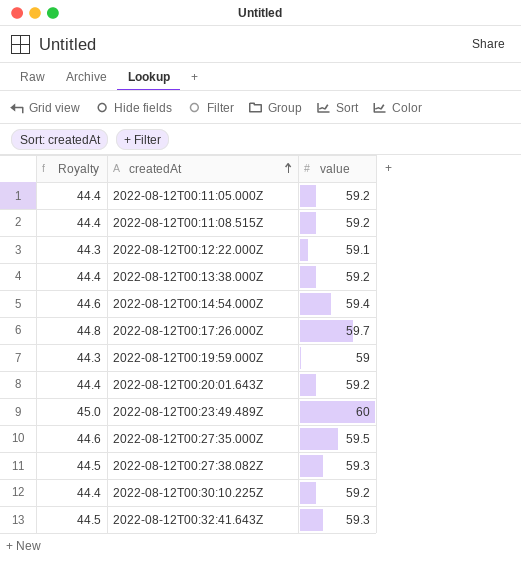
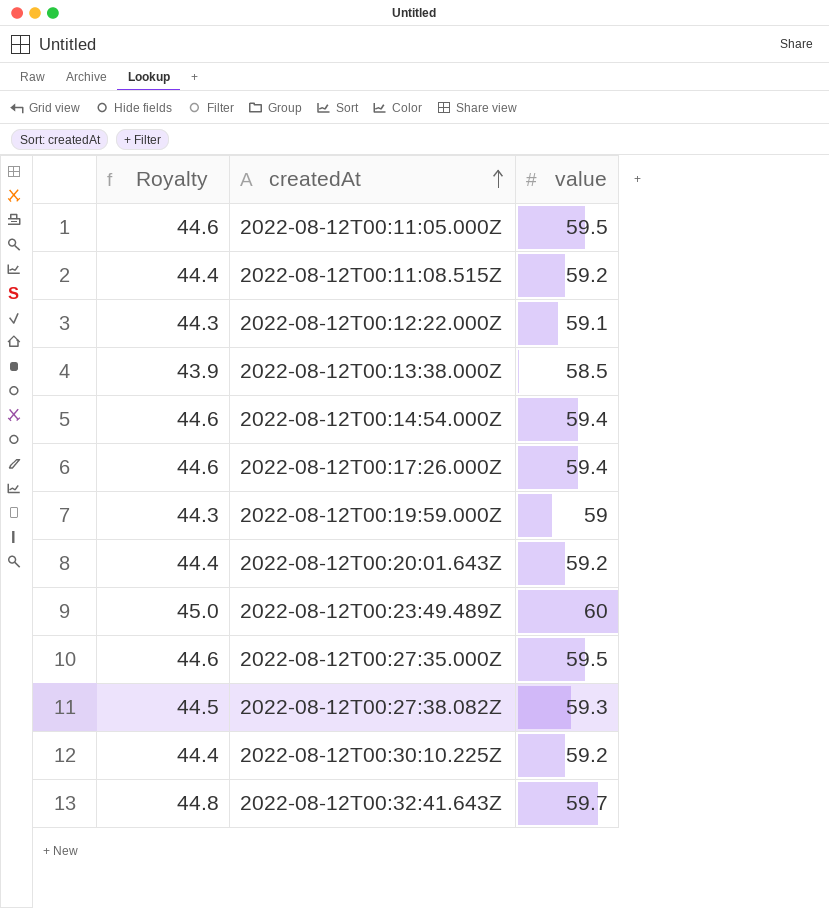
2022-08-12T00:11:05.000Z | Royalty: 44.4 -> 44.6
2022-08-12T00:11:05.000Z | value: 59.2 -> 59.5
2022-08-12T00:13:38.000Z | Royalty: 44.4 -> 43.9
2022-08-12T00:13:38.000Z | value: 59.2 -> 58.5
2022-08-12T00:17:26.000Z | Royalty: 44.8 -> 44.6
2022-08-12T00:17:26.000Z | value: 59.7 -> 59.4
2022-08-12T00:32:41.643Z | Royalty: 44.5 -> 44.8
2022-08-12T00:32:41.643Z | value: 59.3 -> 59.7

